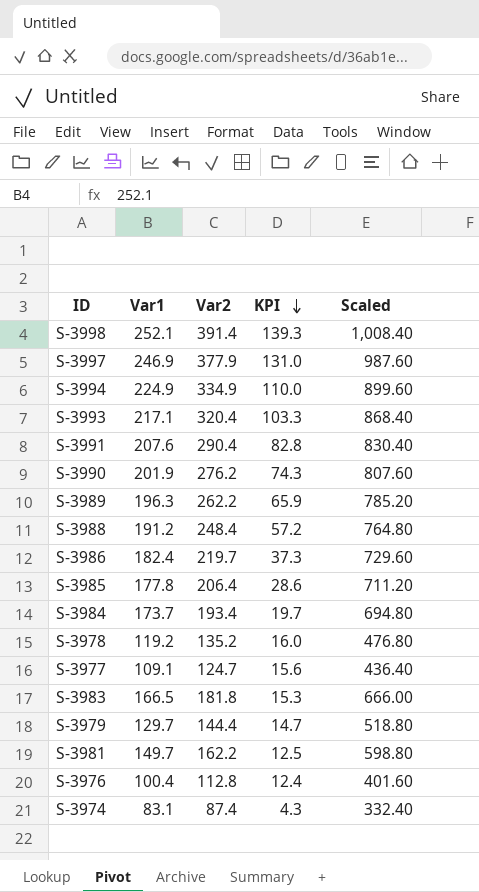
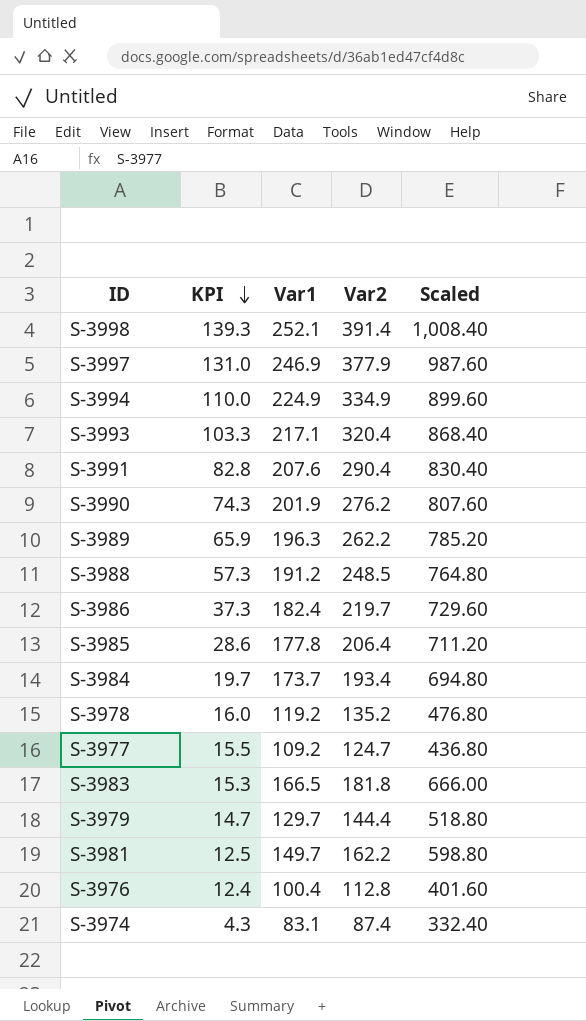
column KPI | position: 4 -> 2
S-3988 | KPI: 57.2 -> 57.3
S-3988 | Var2: 248.4 -> 248.5
S-3977 | KPI: 15.6 -> 15.5
S-3977 | Var1: 109.1 -> 109.2
S-3977 | Scaled: 436.40 -> 436.80

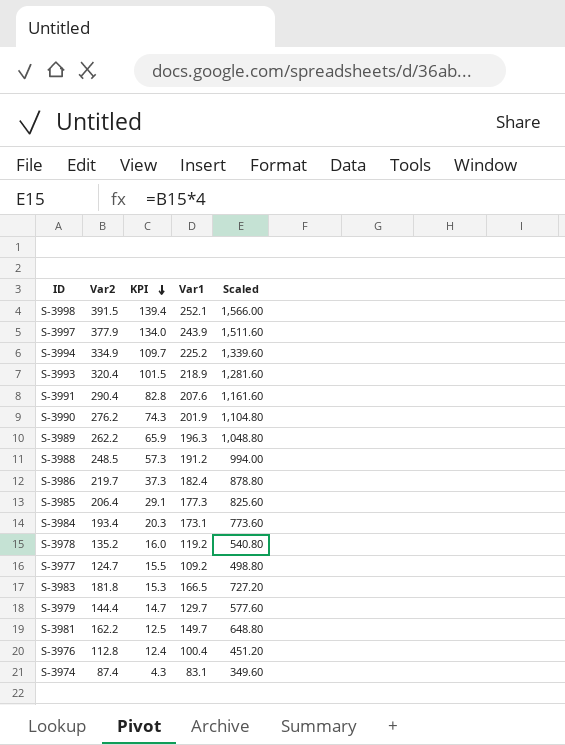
column Var2 | position: 4 -> 2
column Scaled | formula: [Var1] * 4 -> [Var2] * 4
S-3998 | Var2: 391.4 -> 391.5
S-3998 | KPI: 139.3 -> 139.4
S-3997 | KPI: 131.0 -> 134.0
S-3997 | Var1: 246.9 -> 243.9
S-3994 | KPI: 110.0 -> 109.7
S-3994 | Var1: 224.9 -> 225.2
S-3993 | KPI: 103.3 -> 101.5
S-3993 | Var1: 217.1 -> 218.9
S-3985 | KPI: 28.6 -> 29.1
S-3985 | Var1: 177.8 -> 177.3
S-3984 | KPI: 19.7 -> 20.3
S-3984 | Var1: 173.7 -> 173.1

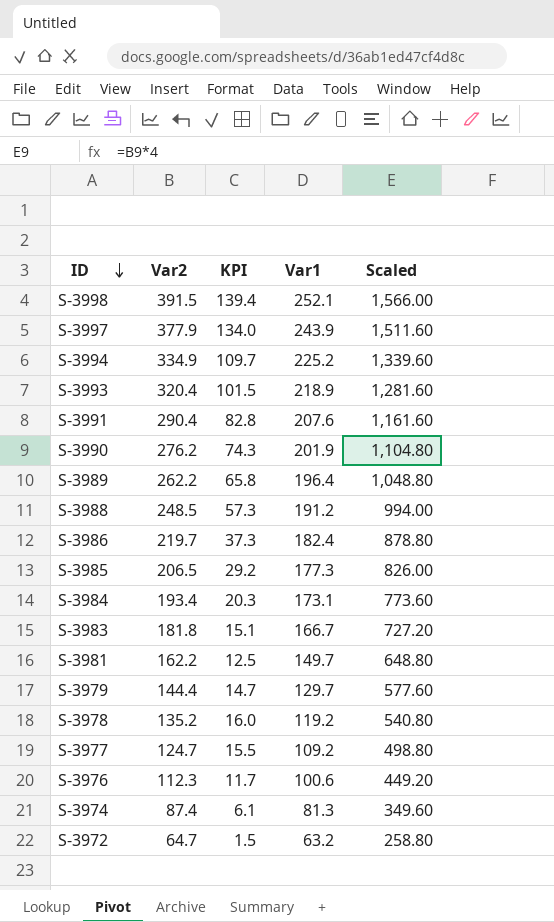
row order: KPI descending -> ID descending
S-3989 | KPI: 65.9 -> 65.8
S-3989 | Var1: 196.3 -> 196.4
S-3985 | Var2: 206.4 -> 206.5
S-3985 | KPI: 29.1 -> 29.2
S-3985 | Scaled: 825.60 -> 826.00
S-3983 | KPI: 15.3 -> 15.1
S-3983 | Var1: 166.5 -> 166.7
S-3976 | Var2: 112.8 -> 112.3
S-3976 | KPI: 12.4 -> 11.7
S-3976 | Var1: 100.4 -> 100.6
S-3976 | Scaled: 451.20 -> 449.20
S-3974 | KPI: 4.3 -> 6.1
S-3974 | Var1: 83.1 -> 81.3
row S-3972: none -> 64.7 | 1.5 | 63.2 | 258.80

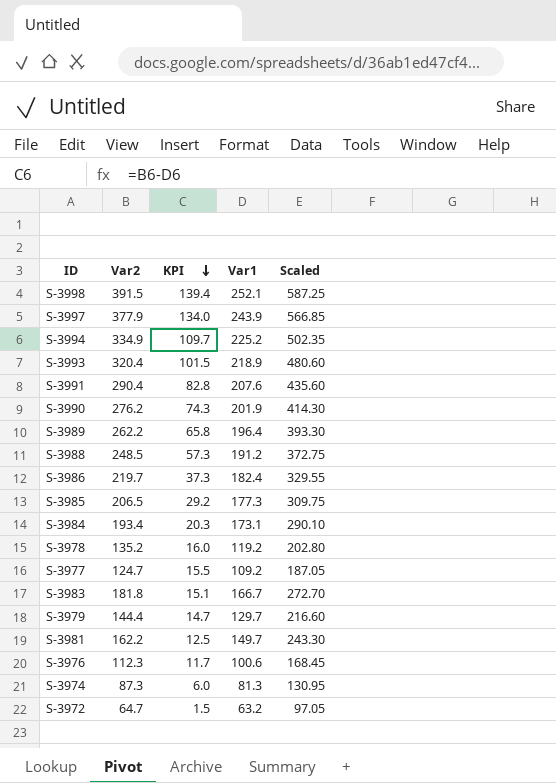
row order: ID descending -> KPI descending
column Scaled | formula: [Var2] * 4 -> [Var2] * 1.5
S-3974 | Var2: 87.4 -> 87.3
S-3974 | KPI: 6.1 -> 6.0

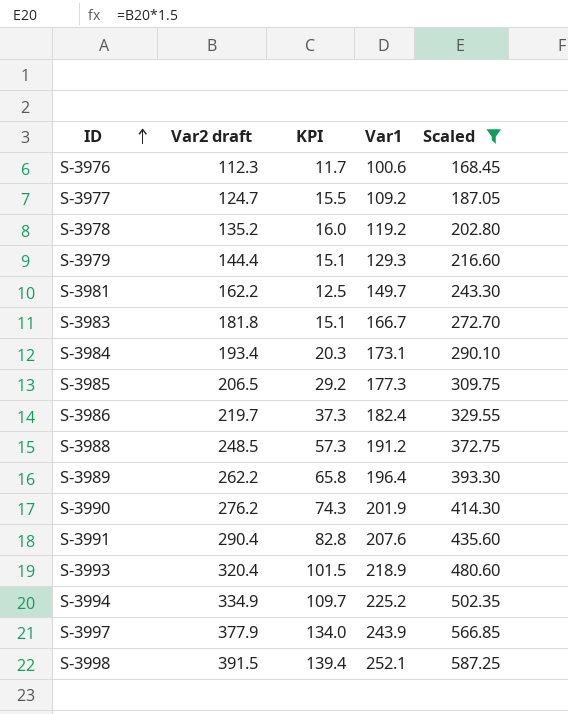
filter: none -> Scaled >= 168.45
row order: KPI descending -> ID ascending
column name: Var2 -> Var2 draft
S-3979 | KPI: 14.7 -> 15.1
S-3979 | Var1: 129.7 -> 129.3

